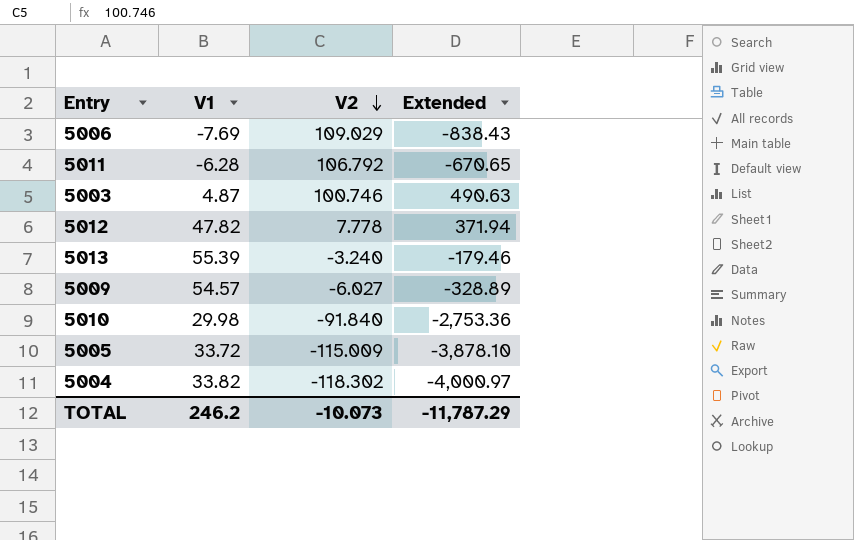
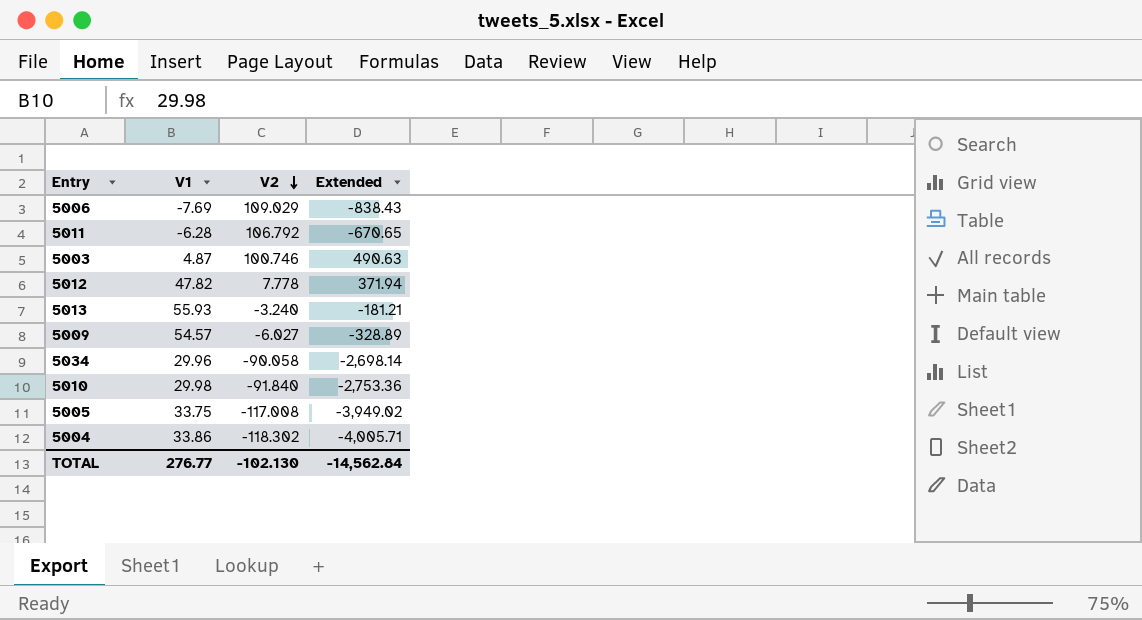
5013 | V1: 55.39 -> 55.93
5013 | Extended: -179.46 -> -181.21
row 5034: none -> 29.96 | -90.058 | -2,698.14
5005 | V1: 33.72 -> 33.75
5005 | V2: -115.009 -> -117.008
5005 | Extended: -3,878.10 -> -3,949.02
5004 | V1: 33.82 -> 33.86
5004 | Extended: -4,000.97 -> -4,005.71
TOTAL | V1: 246.2 -> 276.77
TOTAL | V2: -10.073 -> -102.130
TOTAL | Extended: -11,787.29 -> -14,562.84

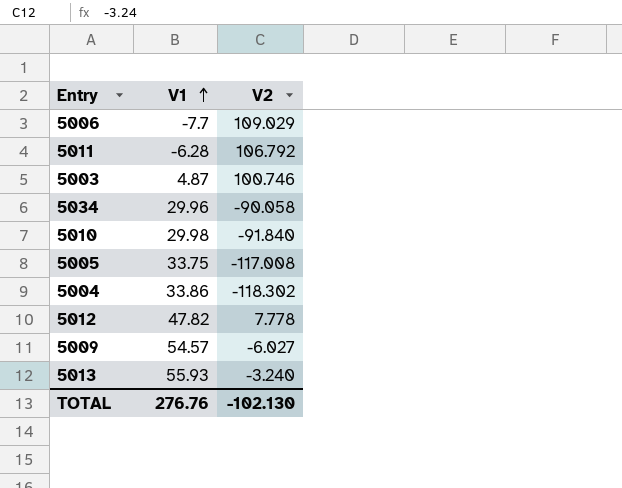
row order: V2 descending -> V1 ascending
column Extended | formula: [V1] * [V2] -> none
5006 | V1: -7.69 -> -7.7
TOTAL | V1: 276.77 -> 276.76

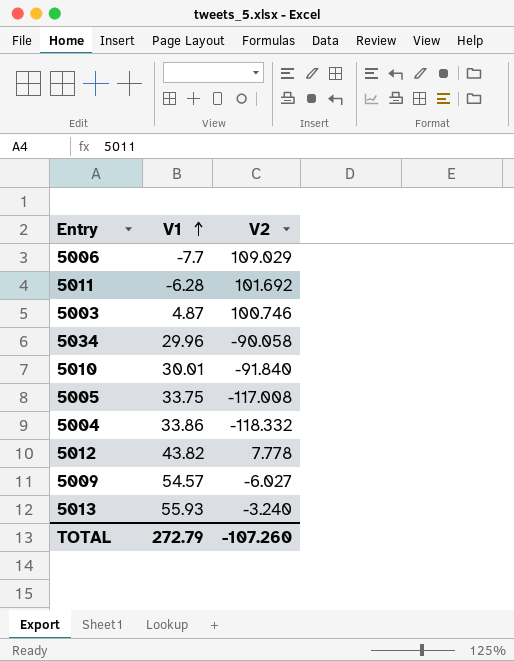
5011 | V2: 106.792 -> 101.692
5010 | V1: 29.98 -> 30.01
5004 | V2: -118.302 -> -118.332
5012 | V1: 47.82 -> 43.82
TOTAL | V1: 276.76 -> 272.79
TOTAL | V2: -102.130 -> -107.260

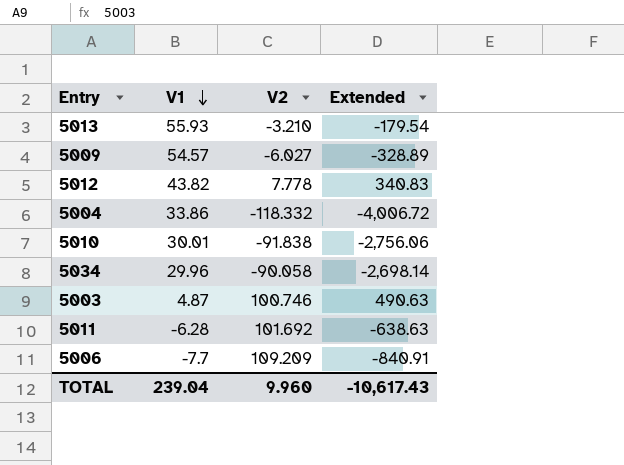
row order: V1 ascending -> V1 descending
column Extended | formula: none -> [V1] * [V2]
row 5005: 33.75 | -117.008 -> none
5013 | V2: -3.240 -> -3.210
5010 | V2: -91.840 -> -91.838
5006 | V2: 109.029 -> 109.209
TOTAL | V1: 272.79 -> 239.04
TOTAL | V2: -107.260 -> 9.960

